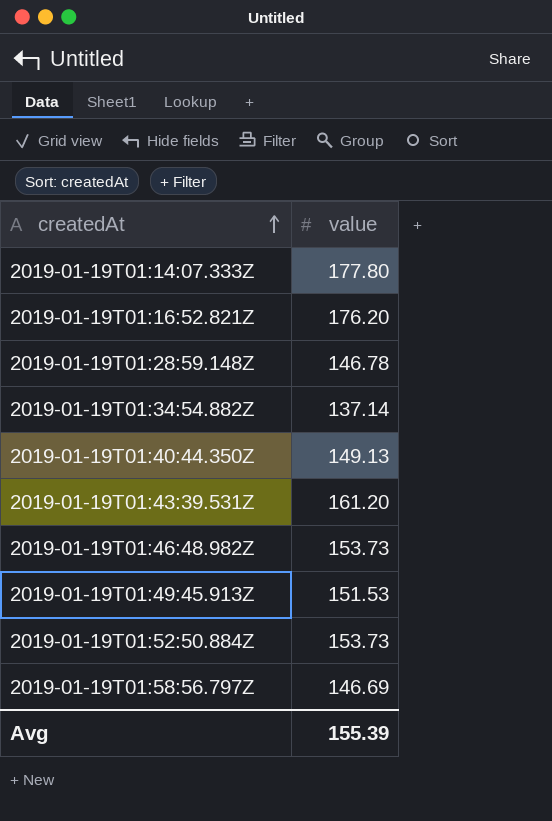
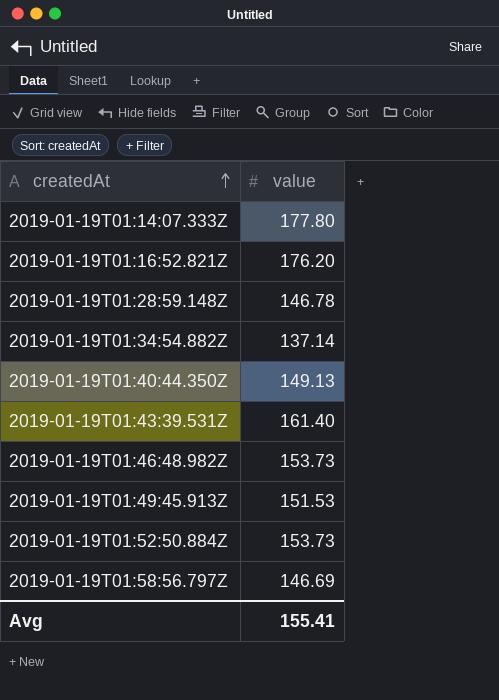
2019-01-19T01:43:39.531Z | value: 161.20 -> 161.40
Avg | value: 155.39 -> 155.41

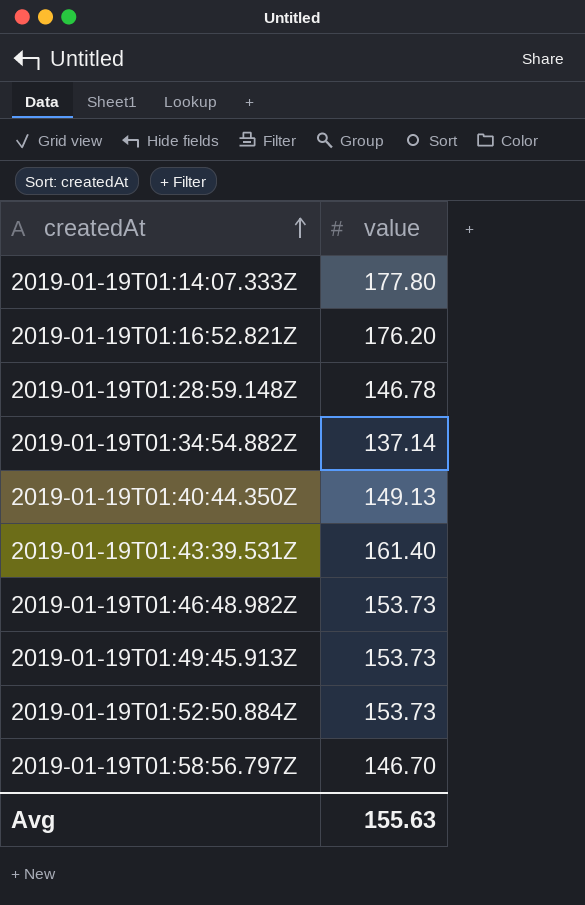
2019-01-19T01:49:45.913Z | value: 151.53 -> 153.73
2019-01-19T01:58:56.797Z | value: 146.69 -> 146.70
Avg | value: 155.41 -> 155.63

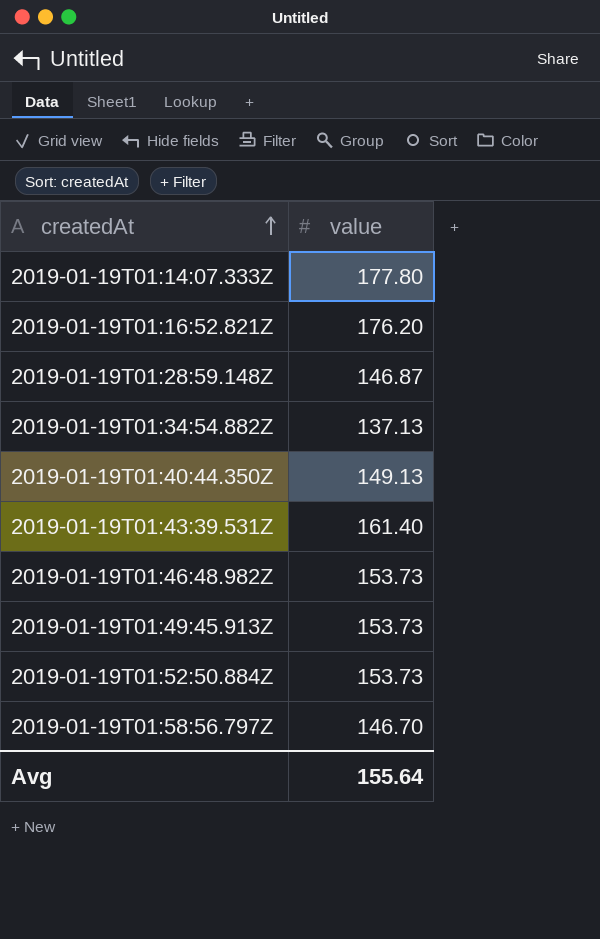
2019-01-19T01:28:59.148Z | value: 146.78 -> 146.87
2019-01-19T01:34:54.882Z | value: 137.14 -> 137.13
Avg | value: 155.63 -> 155.64

